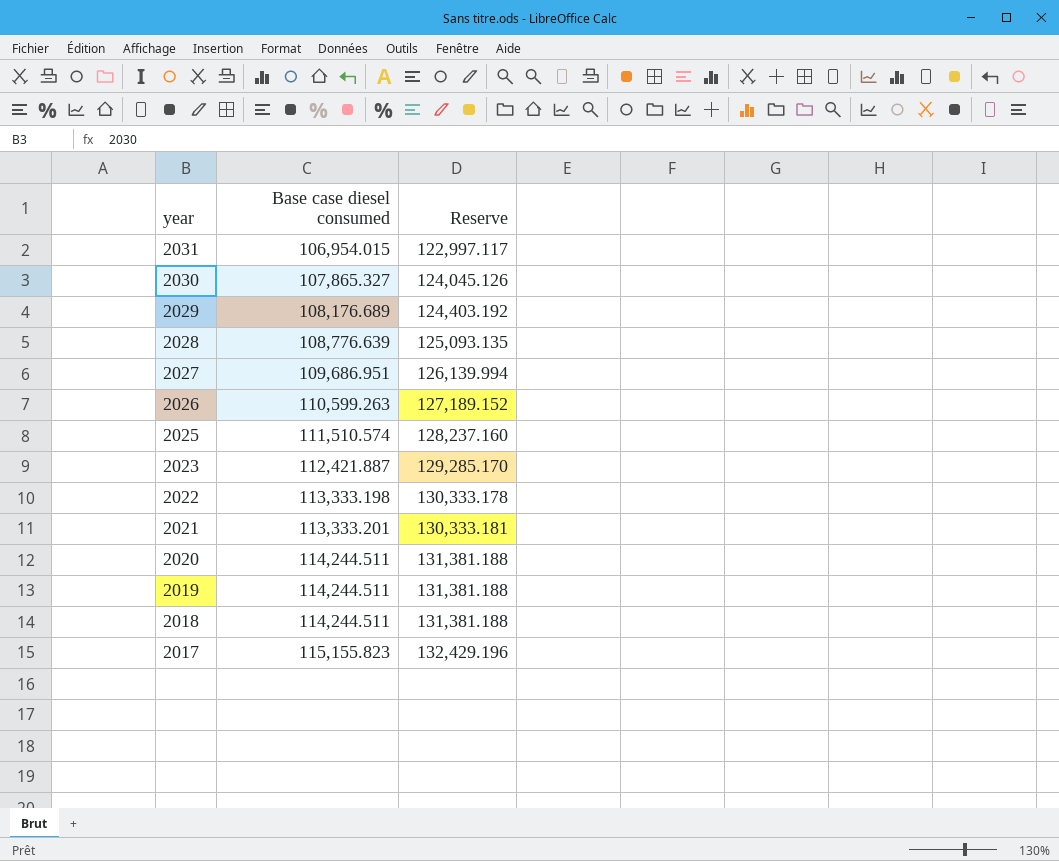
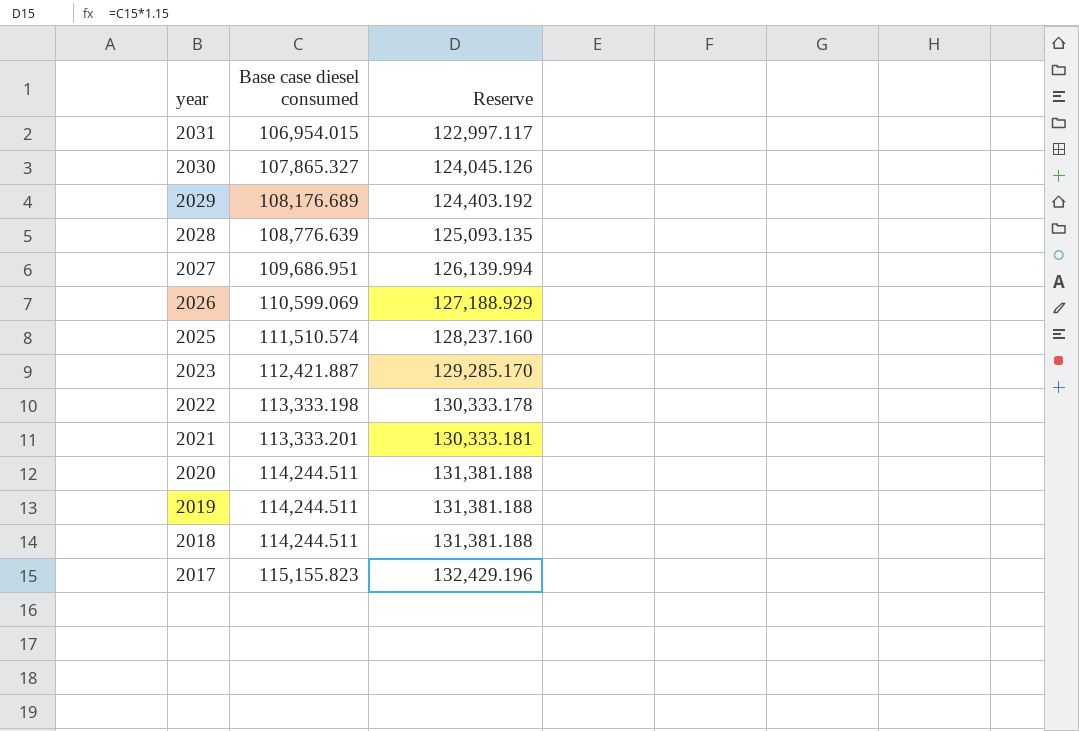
2026 | Base case diesel consumed: 110,599.263 -> 110,599.069
2026 | Reserve: 127,189.152 -> 127,188.929

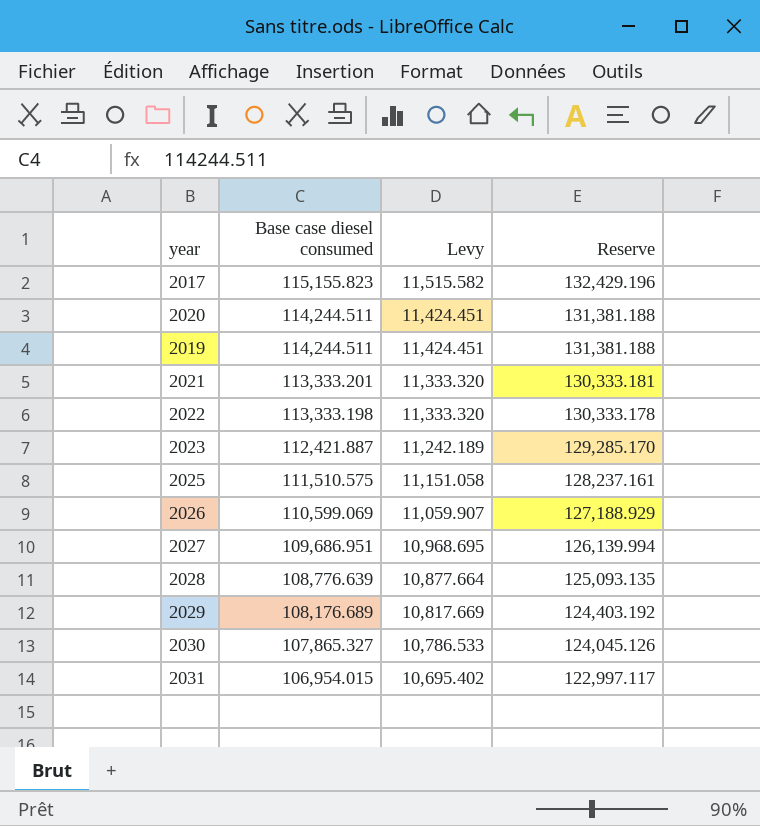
row order: year descending -> Base case diesel consumed descending
column Levy | formula: none -> [Base case diesel consumed] * 0.1
row 2018: 114,244.511 | 131,381.188 -> none
2025 | Base case diesel consumed: 111,510.574 -> 111,510.575
2025 | Reserve: 128,237.160 -> 128,237.161

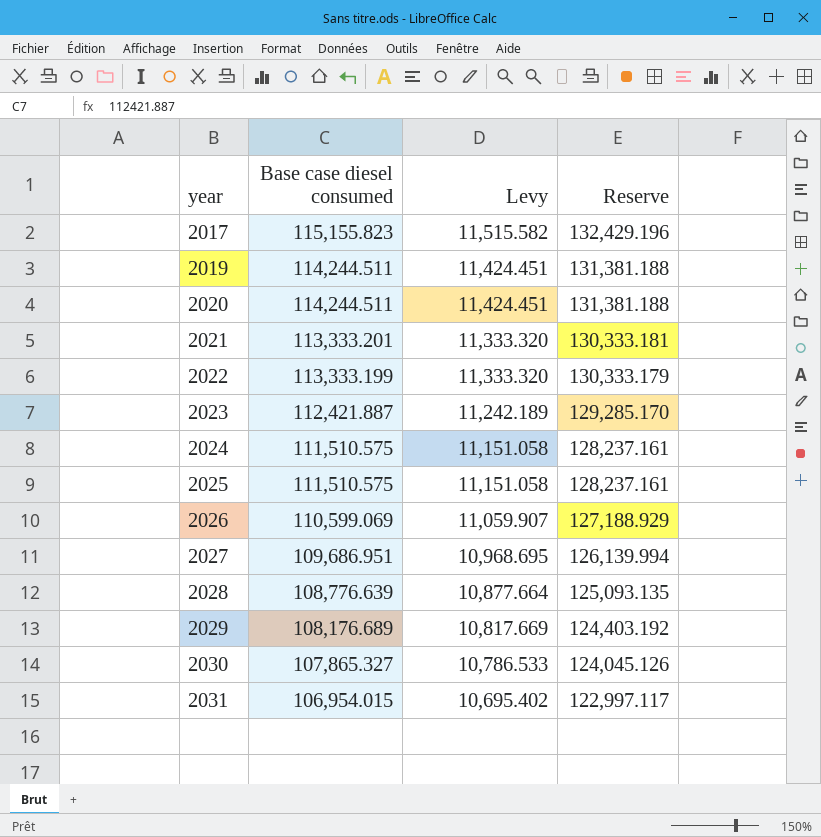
row order: Base case diesel consumed descending -> year ascending
2022 | Base case diesel consumed: 113,333.198 -> 113,333.199
2022 | Reserve: 130,333.178 -> 130,333.179
row 2024: none -> 111,510.575 | 11,151.058 | 128,237.161

